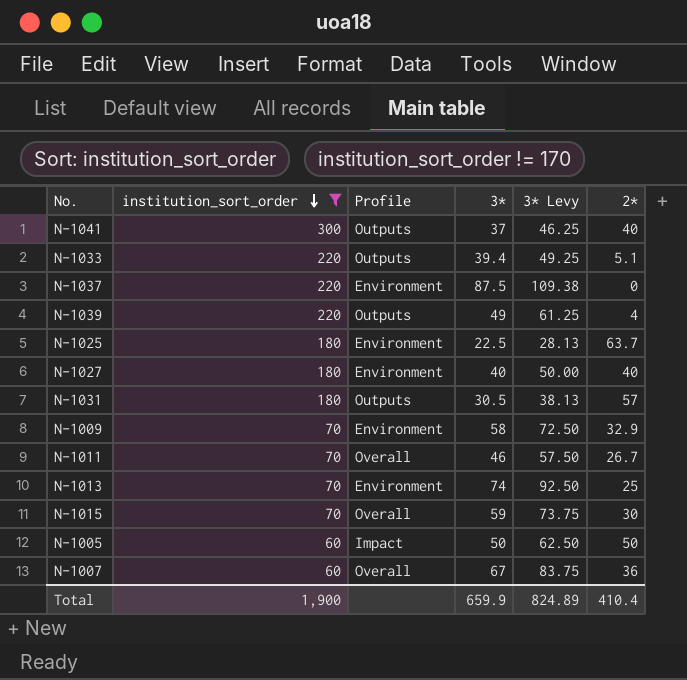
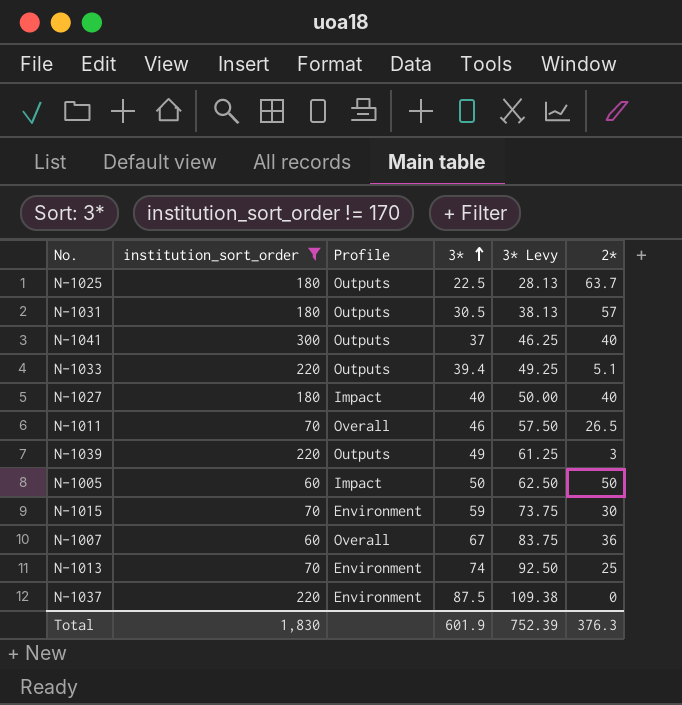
row order: institution_sort_order descending -> 3* ascending
row N-1009: 70 | Environment | 58 | 72.50 | 32.9 -> none
N-1025 | Profile: Environment -> Outputs
N-1027 | Profile: Environment -> Impact
N-1011 | 2*: 26.7 -> 26.5
N-1039 | 2*: 4 -> 3
N-1015 | Profile: Overall -> Environment
Total | institution_sort_order: 1,900 -> 1,830
Total | 3*: 659.9 -> 601.9
Total | 3* Levy: 824.89 -> 752.39
Total | 2*: 410.4 -> 376.3

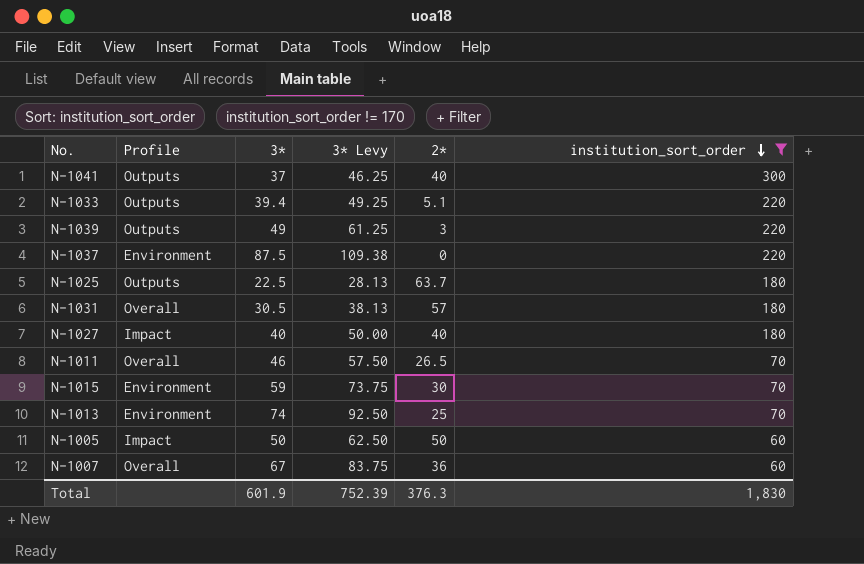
row order: 3* ascending -> institution_sort_order descending
column institution_sort_order | position: 2 -> 6
N-1031 | Profile: Outputs -> Overall

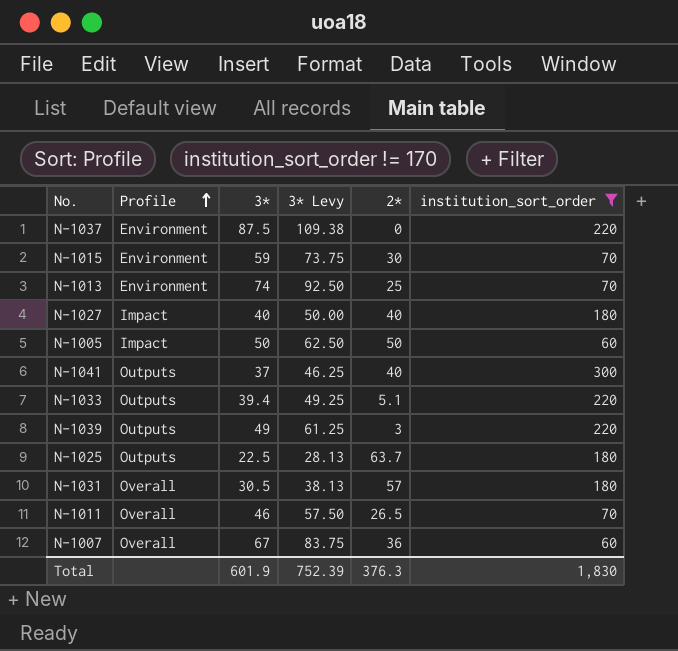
row order: institution_sort_order descending -> Profile ascending

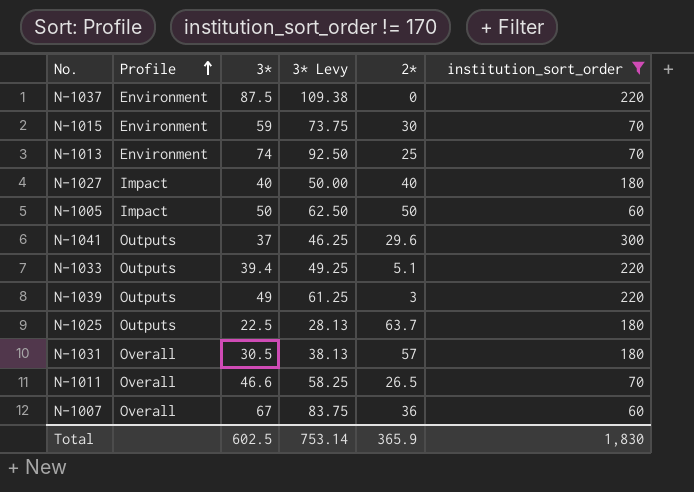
N-1041 | 2*: 40 -> 29.6
N-1011 | 3*: 46 -> 46.6
N-1011 | 3* Levy: 57.50 -> 58.25
Total | 3*: 601.9 -> 602.5
Total | 3* Levy: 752.39 -> 753.14
Total | 2*: 376.3 -> 365.9

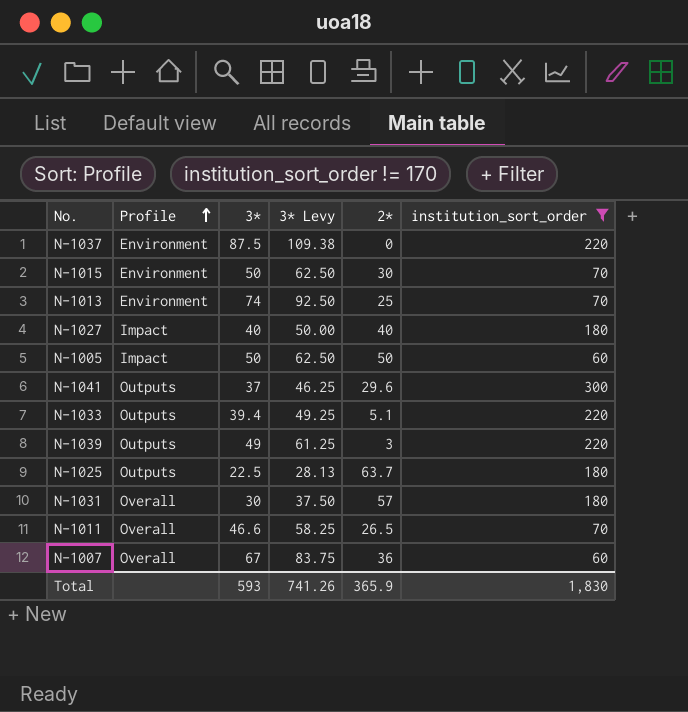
N-1015 | 3*: 59 -> 50
N-1015 | 3* Levy: 73.75 -> 62.50
N-1031 | 3*: 30.5 -> 30
N-1031 | 3* Levy: 38.13 -> 37.50
Total | 3*: 602.5 -> 593
Total | 3* Levy: 753.14 -> 741.26

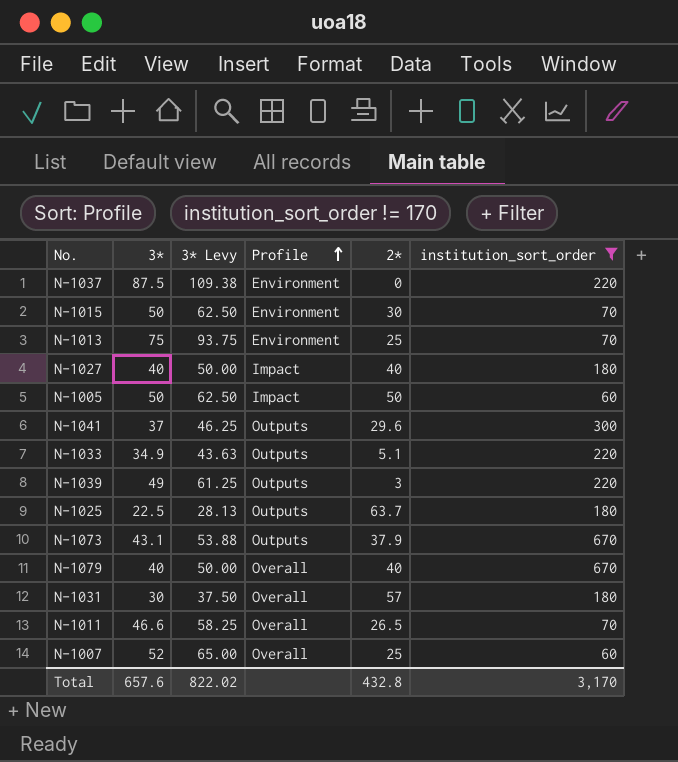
column Profile | position: 2 -> 4
N-1013 | 3*: 74 -> 75
N-1013 | 3* Levy: 92.50 -> 93.75
N-1033 | 3*: 39.4 -> 34.9
N-1033 | 3* Levy: 49.25 -> 43.63
row N-1073: none -> 43.1 | 53.88 | Outputs | 37.9 | 670
row N-1079: none -> 40 | 50.00 | Overall | 40 | 670
N-1007 | 3*: 67 -> 52
N-1007 | 3* Levy: 83.75 -> 65.00
N-1007 | 2*: 36 -> 25
Total | 3*: 593 -> 657.6
Total | 3* Levy: 741.26 -> 822.02
Total | 2*: 365.9 -> 432.8
Total | institution_sort_order: 1,830 -> 3,170

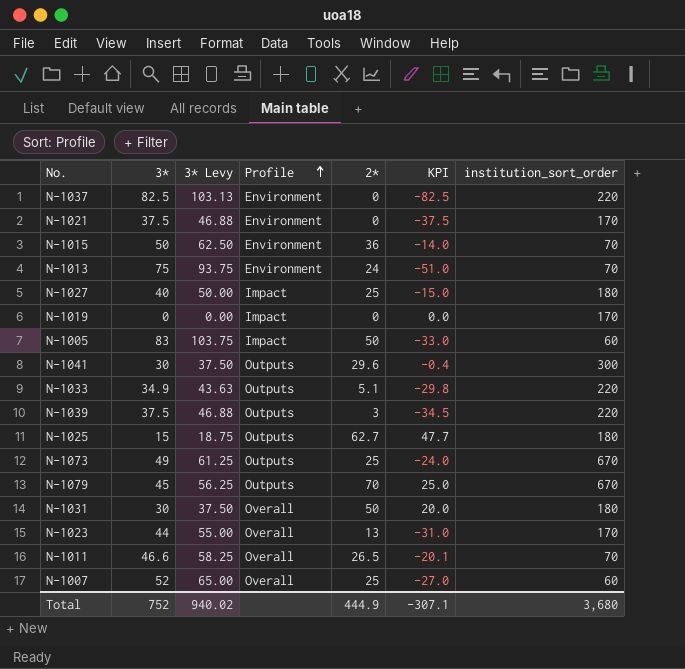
filter: institution_sort_order != 170 -> none
column KPI | formula: none -> [2*] - [3*]
N-1037 | 3*: 87.5 -> 82.5
N-1037 | 3* Levy: 109.38 -> 103.13
N-1015 | 2*: 30 -> 36
N-1013 | 2*: 25 -> 24
N-1027 | 2*: 40 -> 25
N-1005 | 3*: 50 -> 83
N-1005 | 3* Levy: 62.50 -> 103.75
N-1041 | 3*: 37 -> 30
N-1041 | 3* Levy: 46.25 -> 37.50
N-1039 | 3*: 49 -> 37.5
N-1039 | 3* Levy: 61.25 -> 46.88
N-1025 | 3*: 22.5 -> 15
N-1025 | 3* Levy: 28.13 -> 18.75
N-1025 | 2*: 63.7 -> 62.7
N-1073 | 3*: 43.1 -> 49
N-1073 | 3* Levy: 53.88 -> 61.25
N-1073 | 2*: 37.9 -> 25
N-1079 | 3*: 40 -> 45
N-1079 | 3* Levy: 50.00 -> 56.25
N-1079 | Profile: Overall -> Outputs
N-1079 | 2*: 40 -> 70
N-1031 | 2*: 57 -> 50
Total | 3*: 657.6 -> 752
Total | 3* Levy: 822.02 -> 940.02
Total | 2*: 432.8 -> 444.9
Total | institution_sort_order: 3,170 -> 3,680

